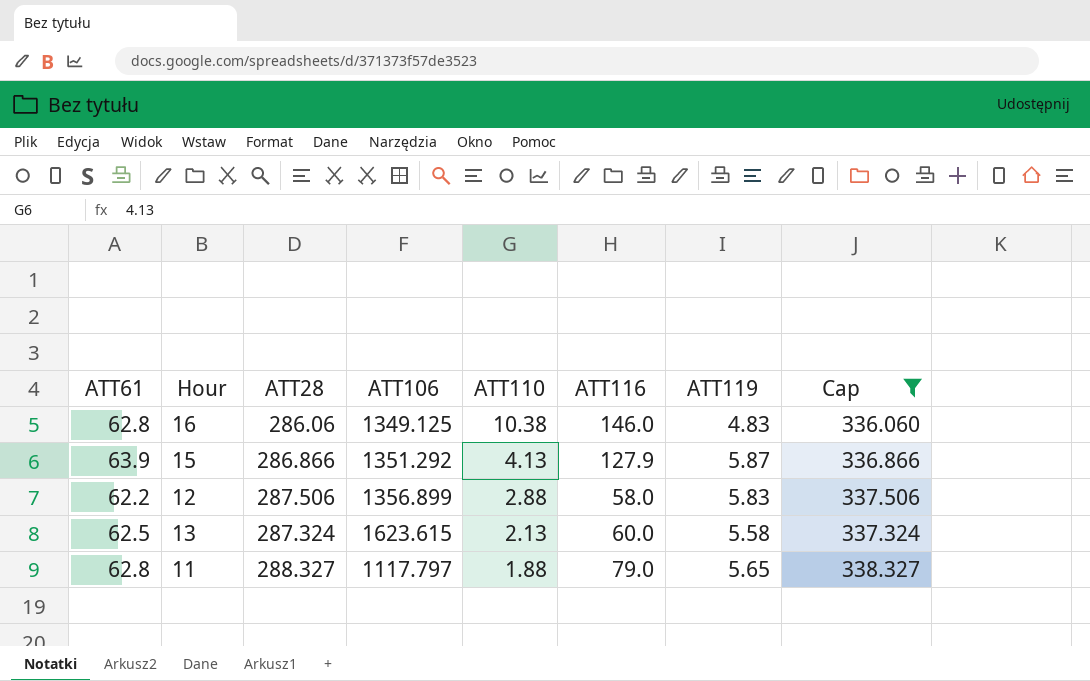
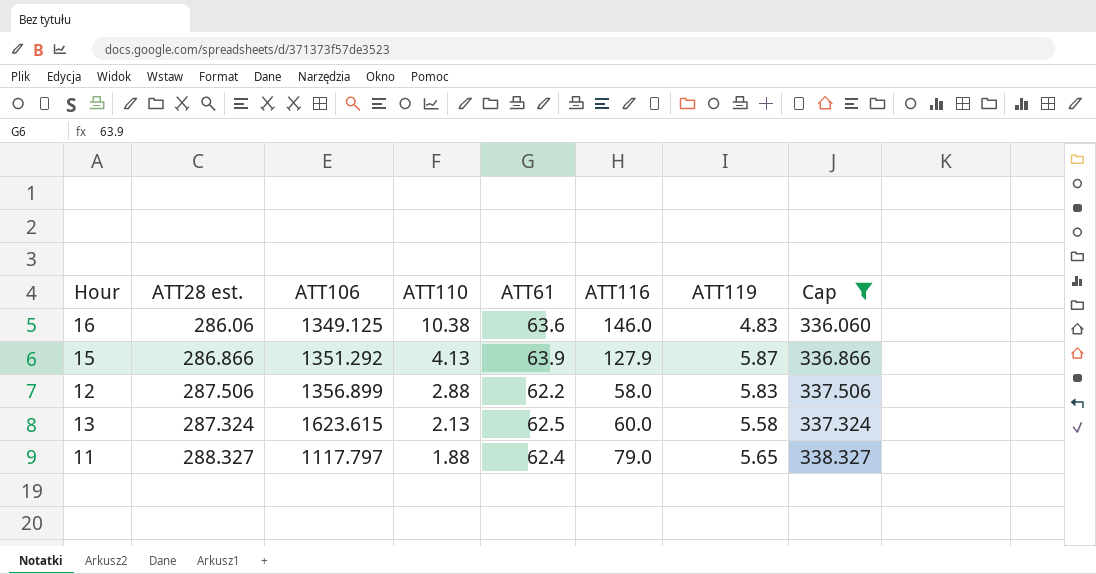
column name: ATT28 -> ATT28 est.
column ATT61 | position: 1 -> 5
16 | ATT61: 62.8 -> 63.6
11 | ATT61: 62.8 -> 62.4

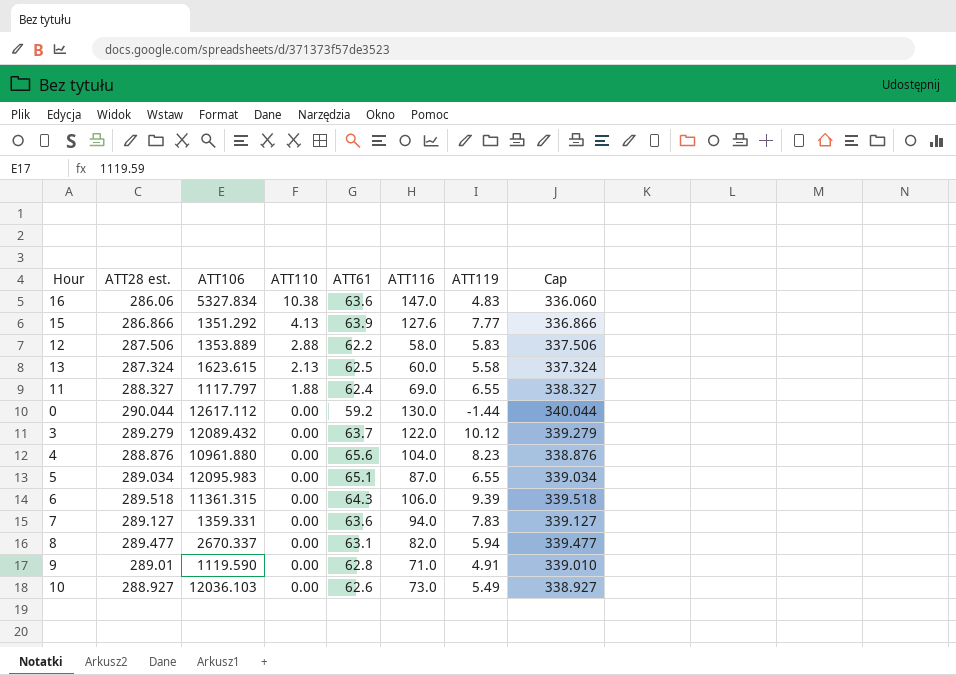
filter: Cap <= 338.327 -> none
16 | ATT106: 1349.125 -> 5327.834
16 | ATT116: 146.0 -> 147.0
15 | ATT116: 127.9 -> 127.6
15 | ATT119: 5.87 -> 7.77
12 | ATT106: 1356.899 -> 1353.889
11 | ATT116: 79.0 -> 69.0
11 | ATT119: 5.65 -> 6.55

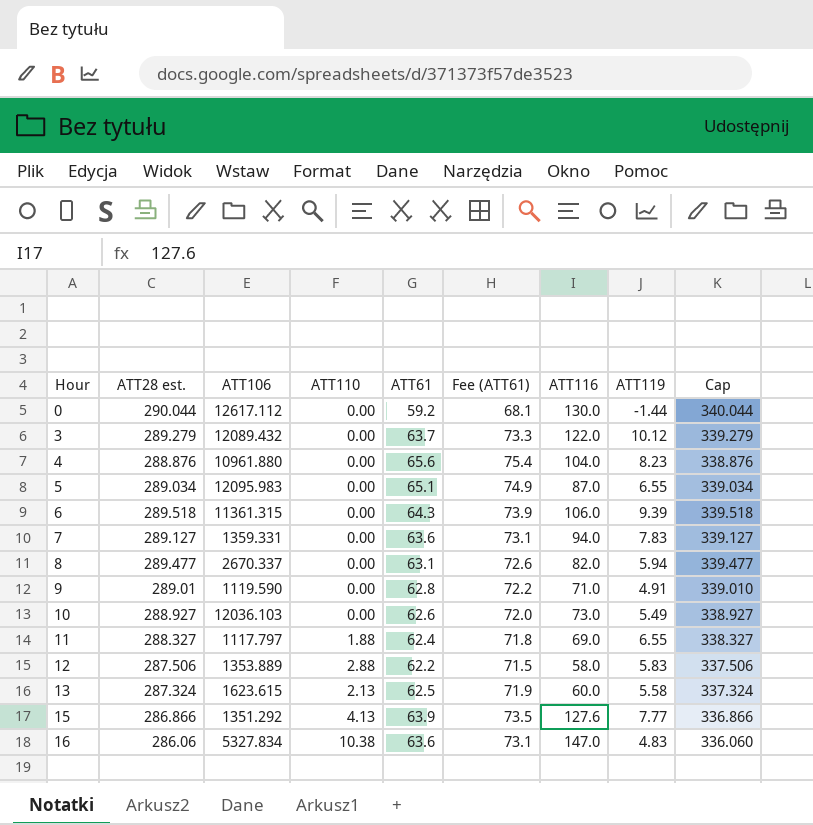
row order: ATT110 descending -> Hour ascending
column Fee (ATT61) | formula: none -> [ATT61] * 1.15

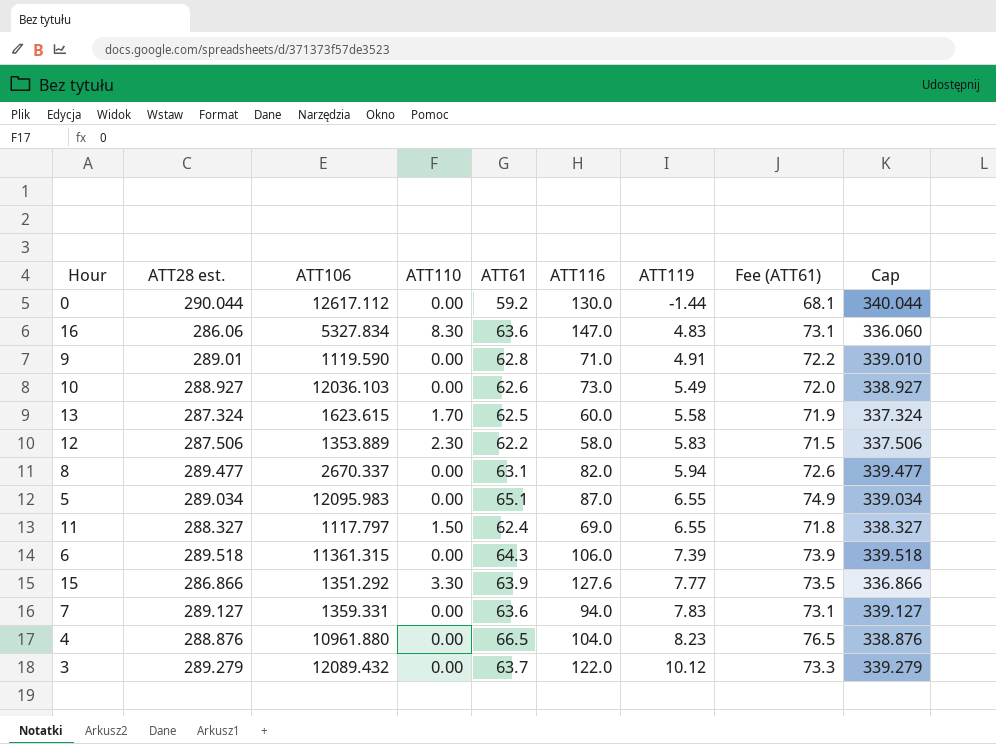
row order: Hour ascending -> ATT119 ascending
column Fee (ATT61) | position: 6 -> 8
16 | ATT110: 10.38 -> 8.30
13 | ATT110: 2.13 -> 1.70
12 | ATT110: 2.88 -> 2.30
11 | ATT110: 1.88 -> 1.50
6 | ATT119: 9.39 -> 7.39
15 | ATT110: 4.13 -> 3.30
4 | ATT61: 65.6 -> 66.5
4 | Fee (ATT61): 75.4 -> 76.5

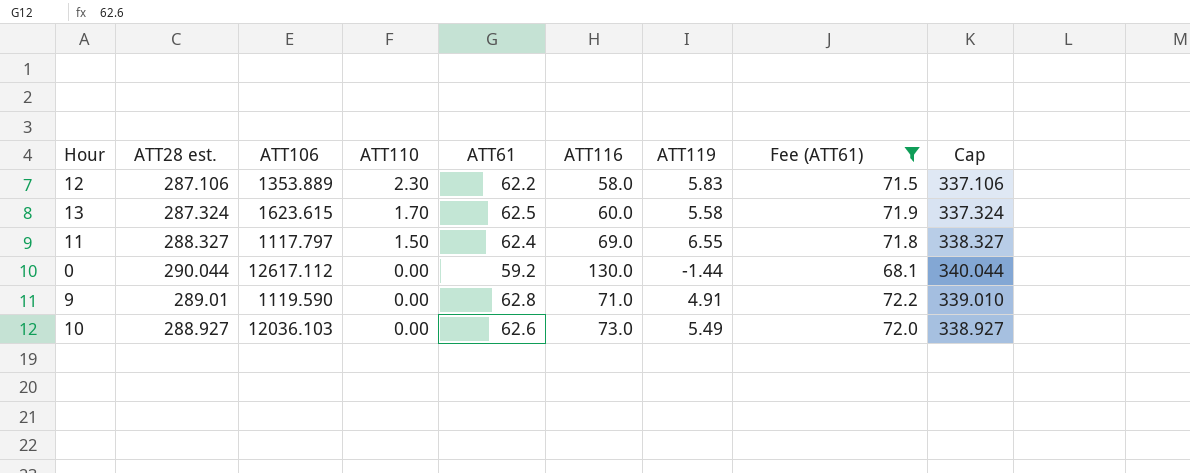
filter: none -> Fee (ATT61) <= 72.2
row order: ATT119 ascending -> ATT110 descending
12 | ATT28 est.: 287.506 -> 287.106
12 | Cap: 337.506 -> 337.106

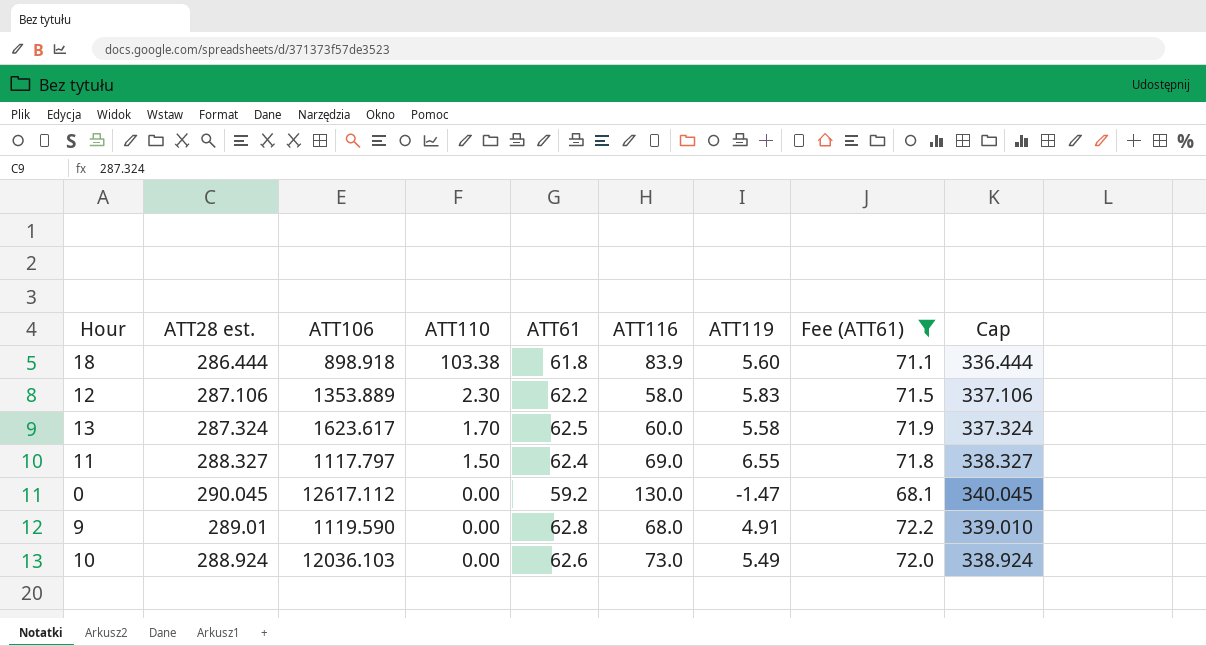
row 18: none -> 286.444 | 898.918 | 103.38 | 61.8 | 83.9 | 5.60 | 71.1 | 336.444
13 | ATT106: 1623.615 -> 1623.617
0 | ATT28 est.: 290.044 -> 290.045
0 | ATT119: -1.44 -> -1.47
0 | Cap: 340.044 -> 340.045
9 | ATT116: 71.0 -> 68.0
10 | ATT28 est.: 288.927 -> 288.924
10 | Cap: 338.927 -> 338.924

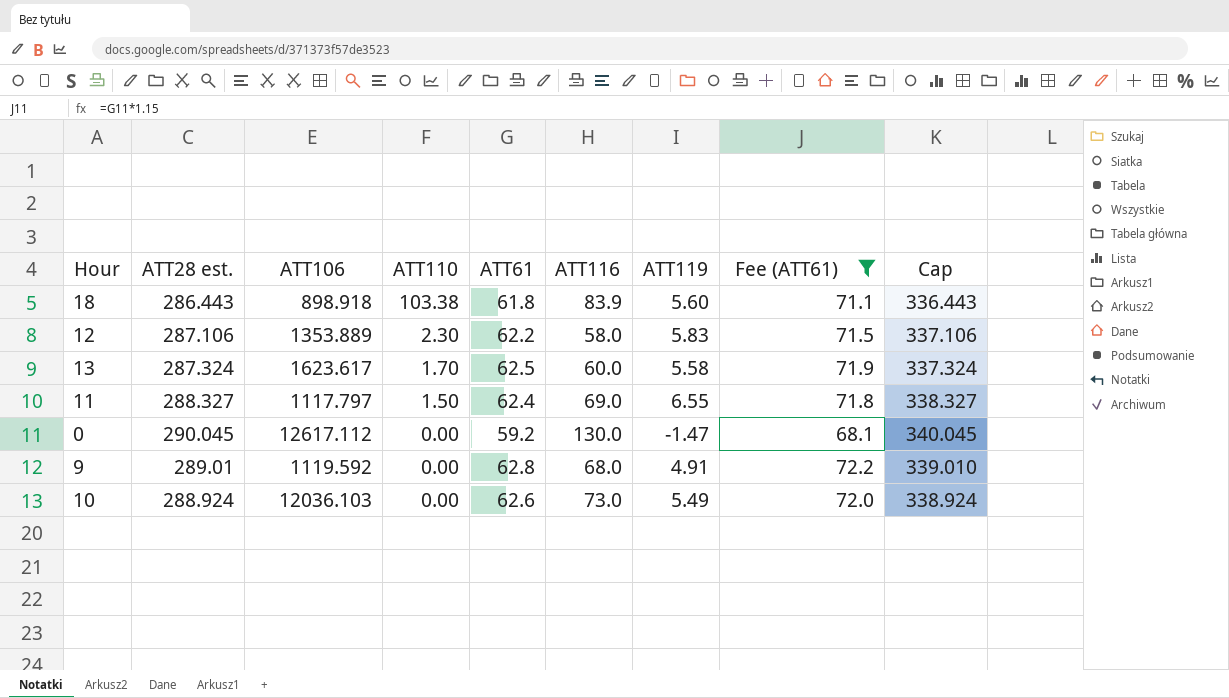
18 | ATT28 est.: 286.444 -> 286.443
18 | Cap: 336.444 -> 336.443
9 | ATT106: 1119.590 -> 1119.592

